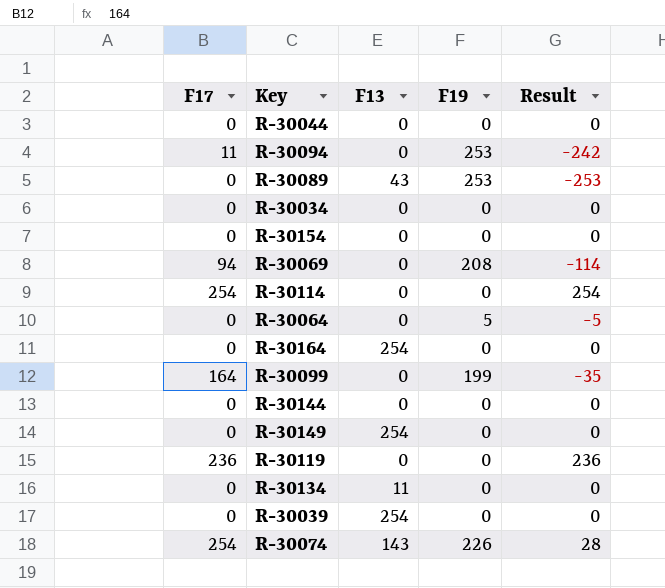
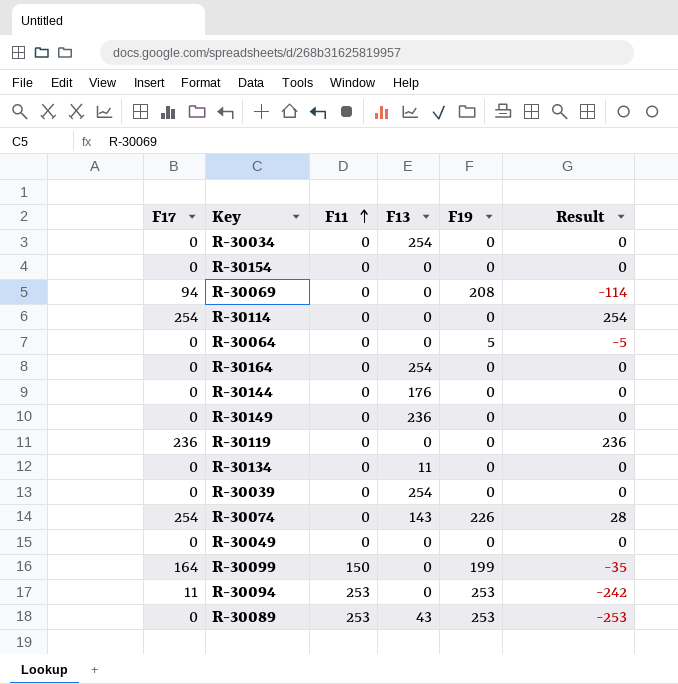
row order: none -> F11 ascending
column F11 | position: none -> 3
row R-30044: 0 | 0 | 0 | 0 -> none
R-30034 | F13: 0 -> 254
R-30144 | F13: 0 -> 176
R-30149 | F13: 254 -> 236
row R-30049: none -> 0 | 0 | 0 | 0 | 0

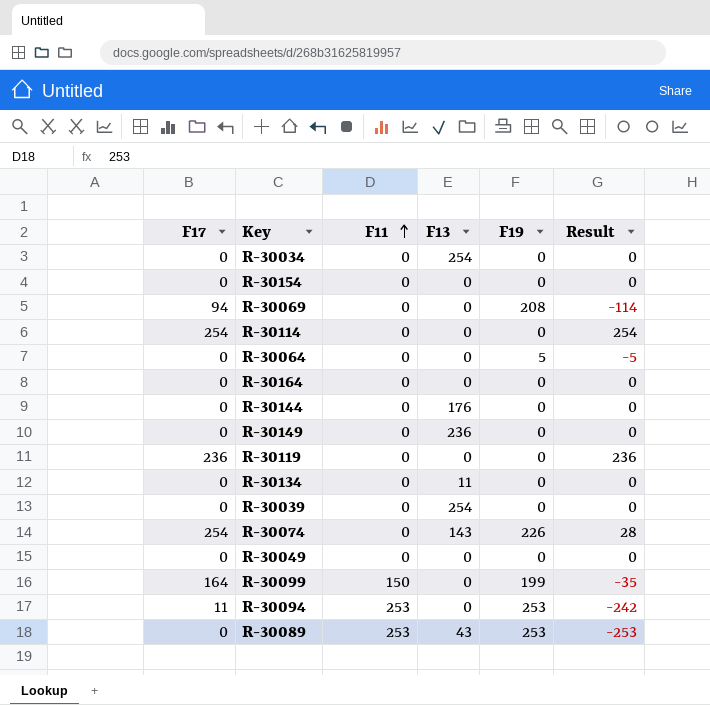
R-30164 | F13: 254 -> 0

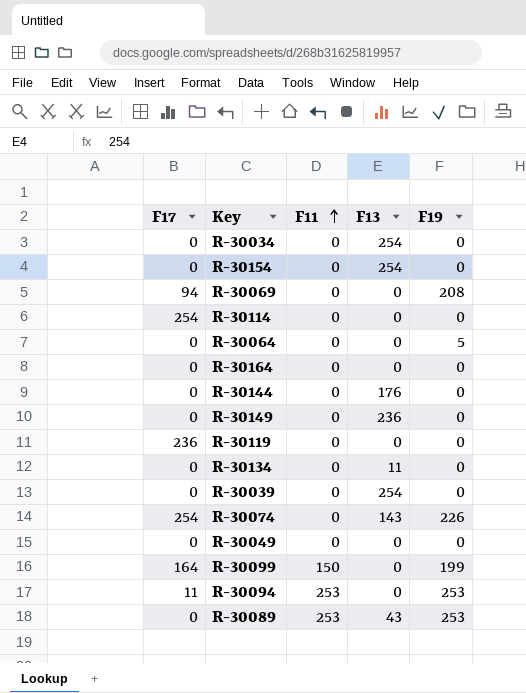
column Result | formula: [F17] - [F19] -> none
R-30154 | F13: 0 -> 254

